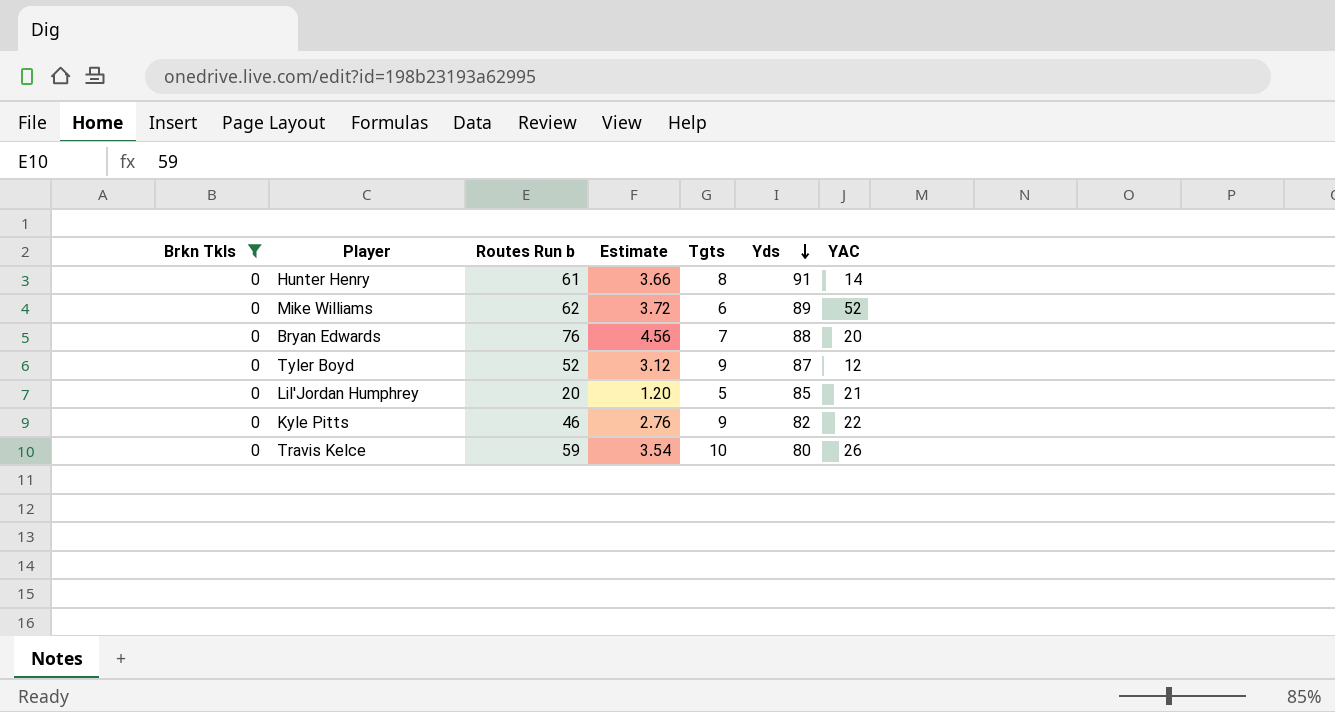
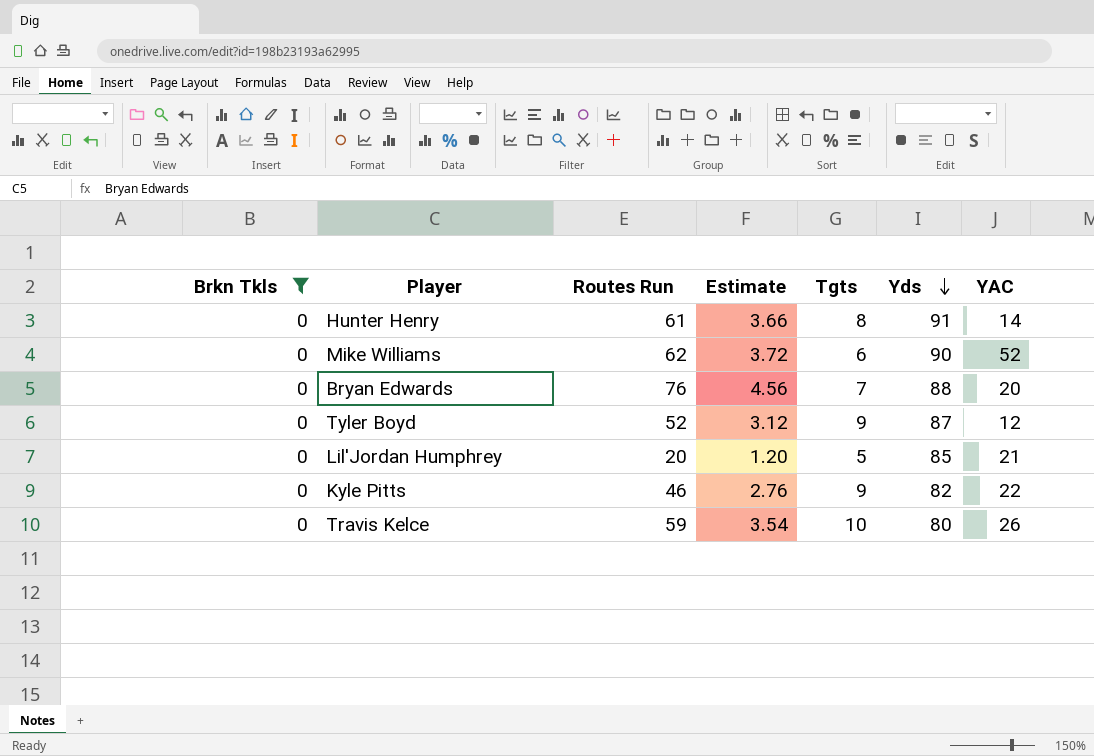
column name: Routes Run b -> Routes Run
Mike Williams | Yds: 89 -> 90

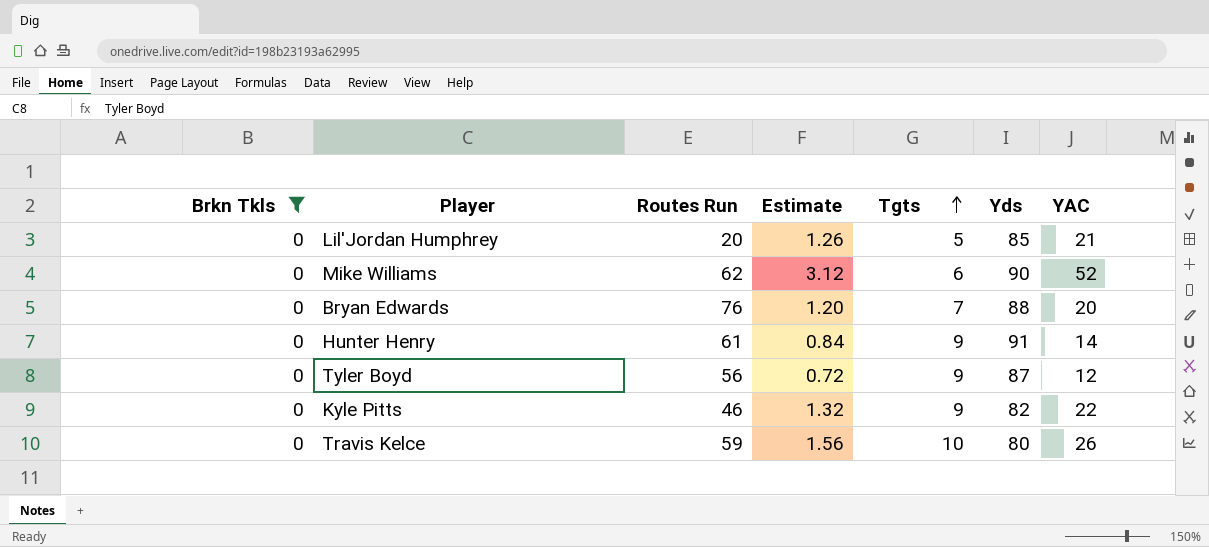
row order: Yds descending -> Tgts ascending
column Estimate | formula: [Routes Run] * 0.06 -> [YAC] * 0.06
Hunter Henry | Tgts: 8 -> 9
Tyler Boyd | Routes Run: 52 -> 56

